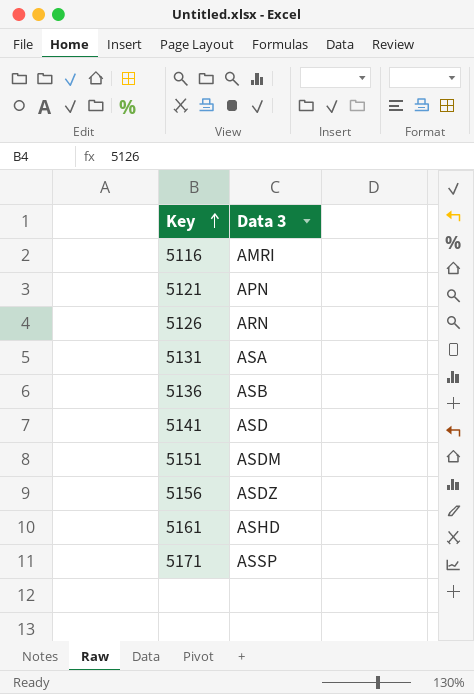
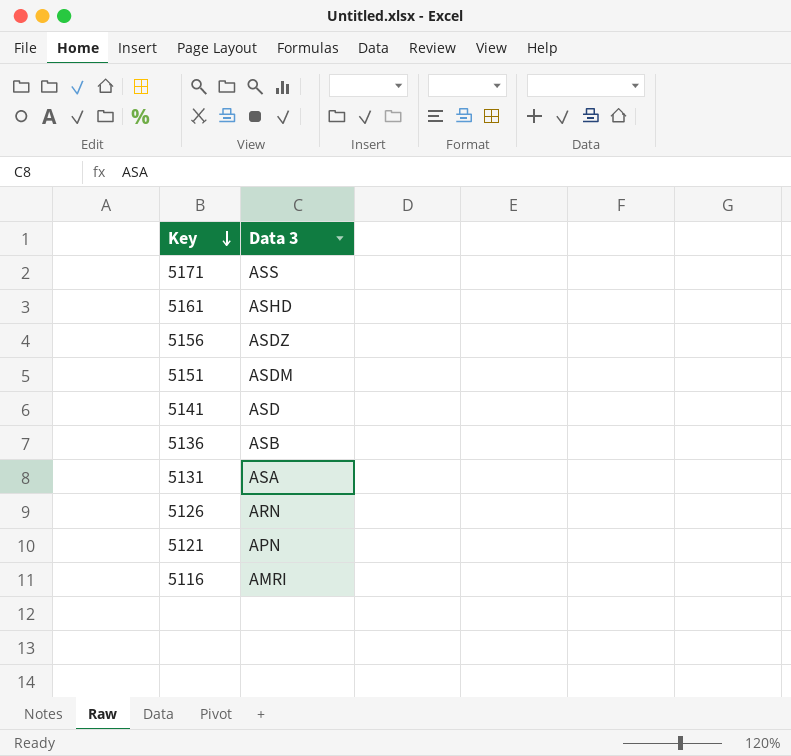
row order: Key ascending -> Key descending
5171 | Data 3: ASSP -> ASS

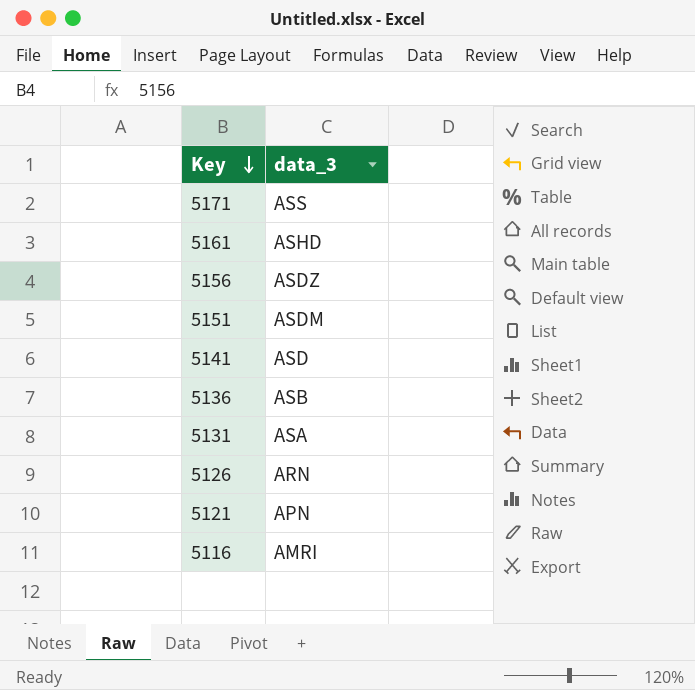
column name: Data 3 -> data_3

